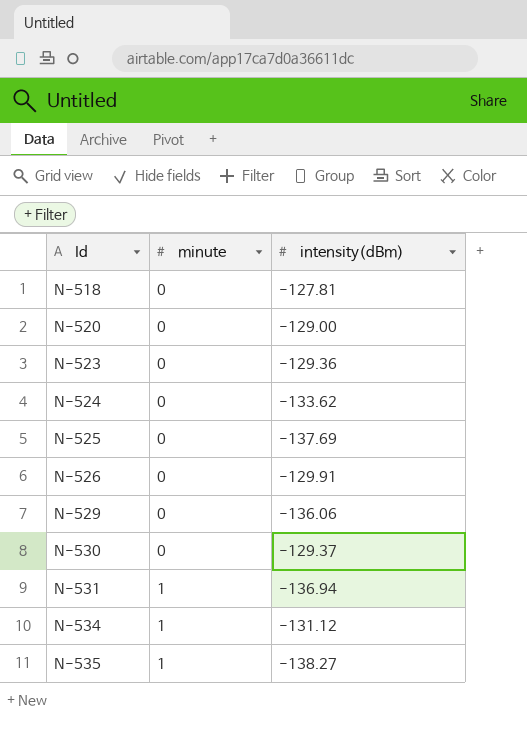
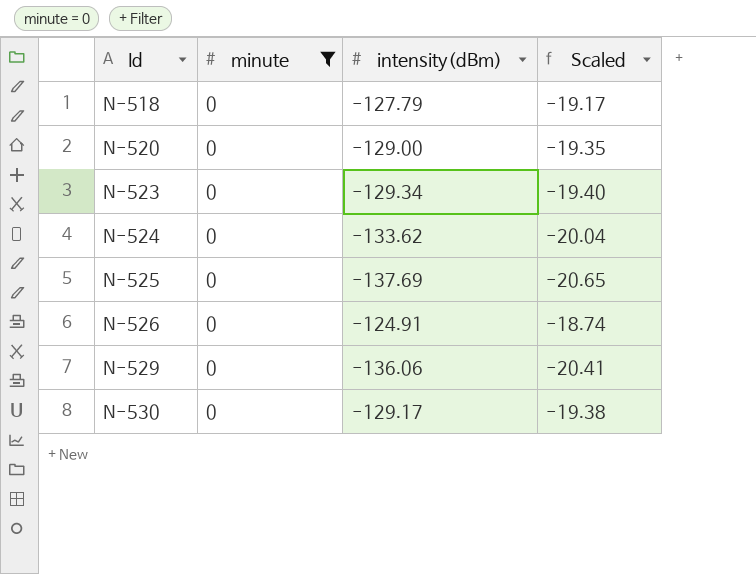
filter: none -> minute = 0
column Scaled | formula: none -> [intensity(dBm)] * 0.15
N-518 | intensity(dBm): -127.81 -> -127.79
N-523 | intensity(dBm): -129.36 -> -129.34
N-526 | intensity(dBm): -129.91 -> -124.91
N-530 | intensity(dBm): -129.37 -> -129.17

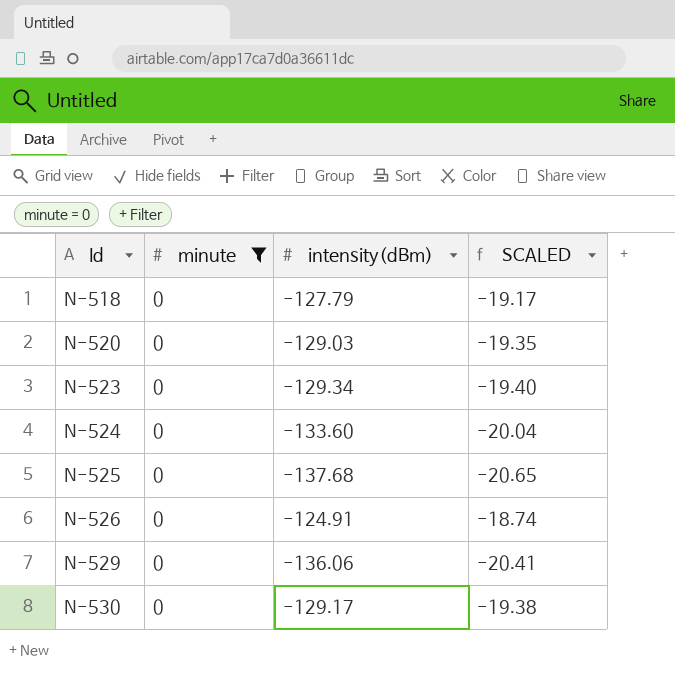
column name: Scaled -> SCALED
N-520 | intensity(dBm): -129.00 -> -129.03
N-524 | intensity(dBm): -133.62 -> -133.60
N-525 | intensity(dBm): -137.69 -> -137.68

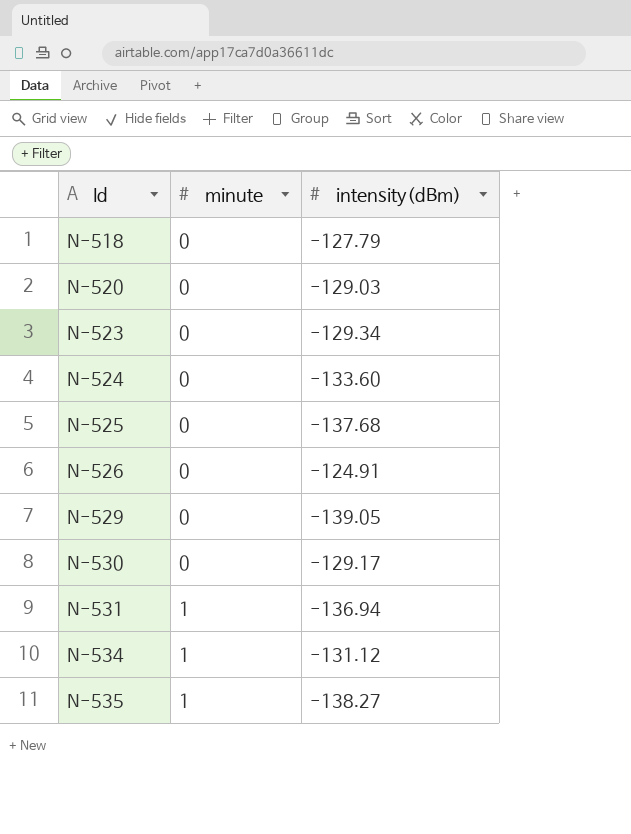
filter: minute = 0 -> none
column SCALED | formula: [intensity(dBm)] * 0.15 -> none
N-529 | intensity(dBm): -136.06 -> -139.05

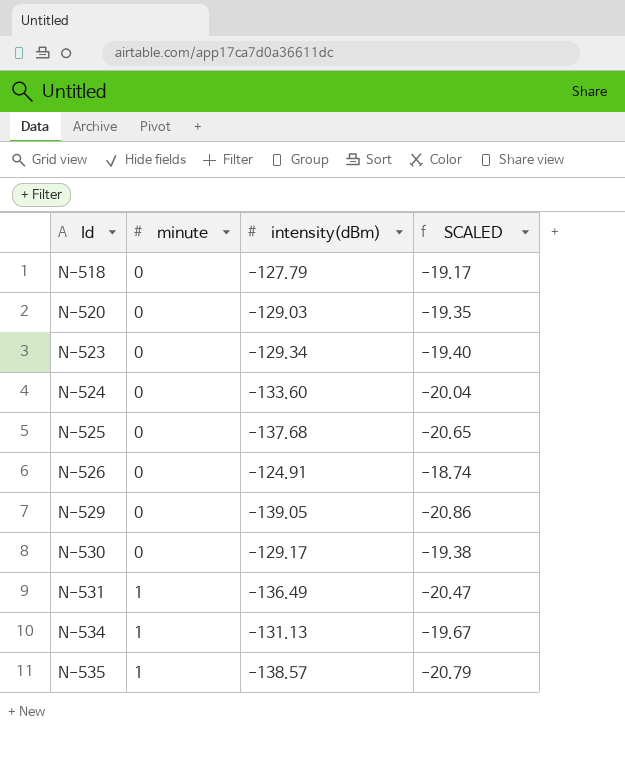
column SCALED | formula: none -> [intensity(dBm)] * 0.15
N-531 | intensity(dBm): -136.94 -> -136.49
N-534 | intensity(dBm): -131.12 -> -131.13
N-535 | intensity(dBm): -138.27 -> -138.57

